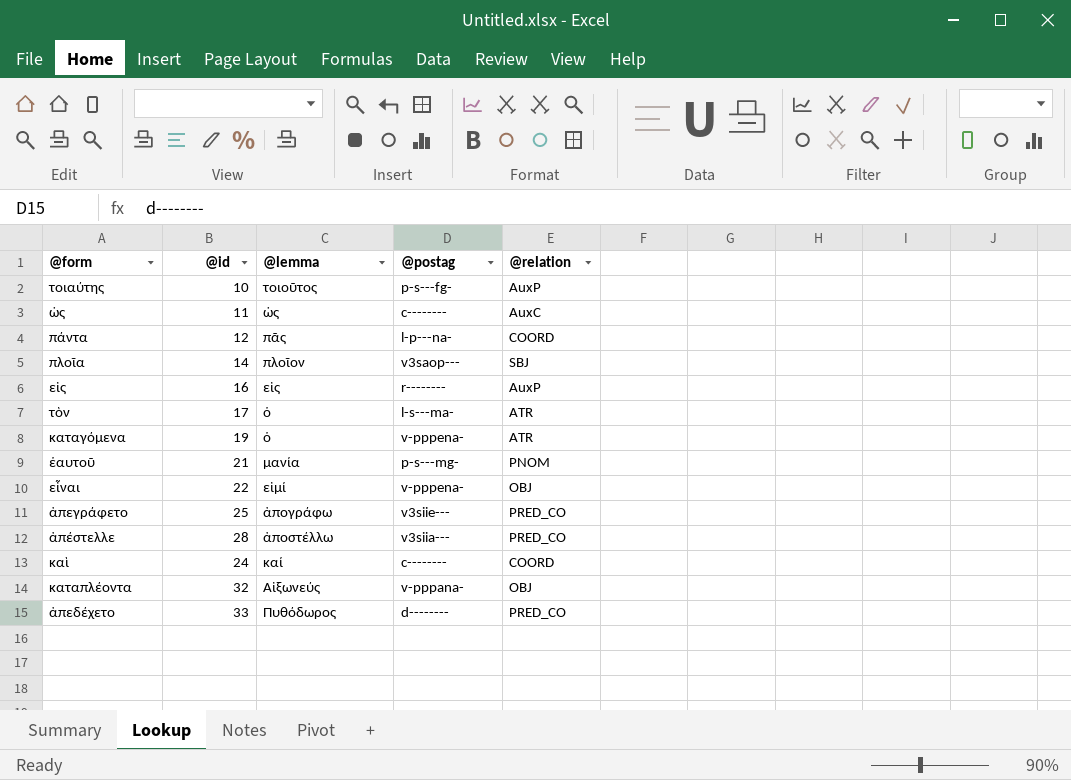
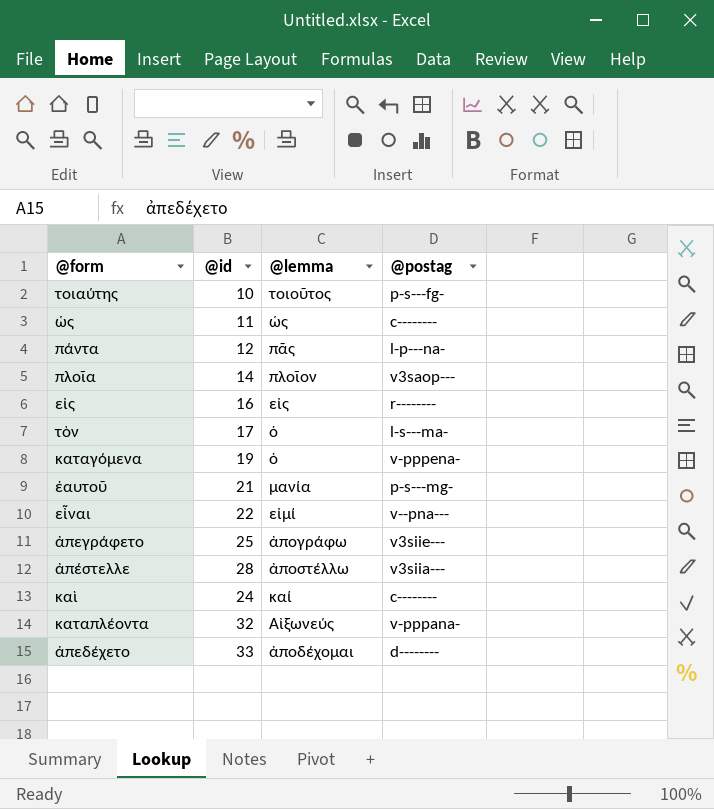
column @relation | position: 5 -> none
εἶναι | @postag: v-pppena- -> v--pna---
ἀπεδέχετο | @lemma: Πυθόδωρος -> ἀποδέχομαι

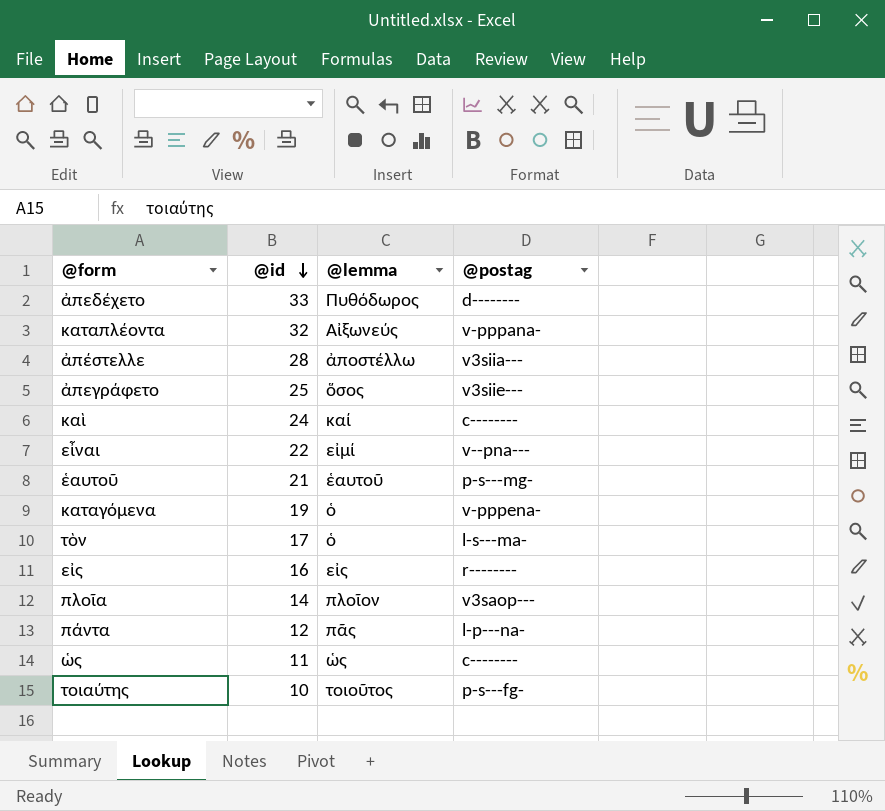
row order: none -> @id descending
ἀπεδέχετο | @lemma: ἀποδέχομαι -> Πυθόδωρος
ἀπεγράφετο | @lemma: ἀπογράφω -> ὅσος
ἑαυτοῦ | @lemma: μανία -> ἑαυτοῦ

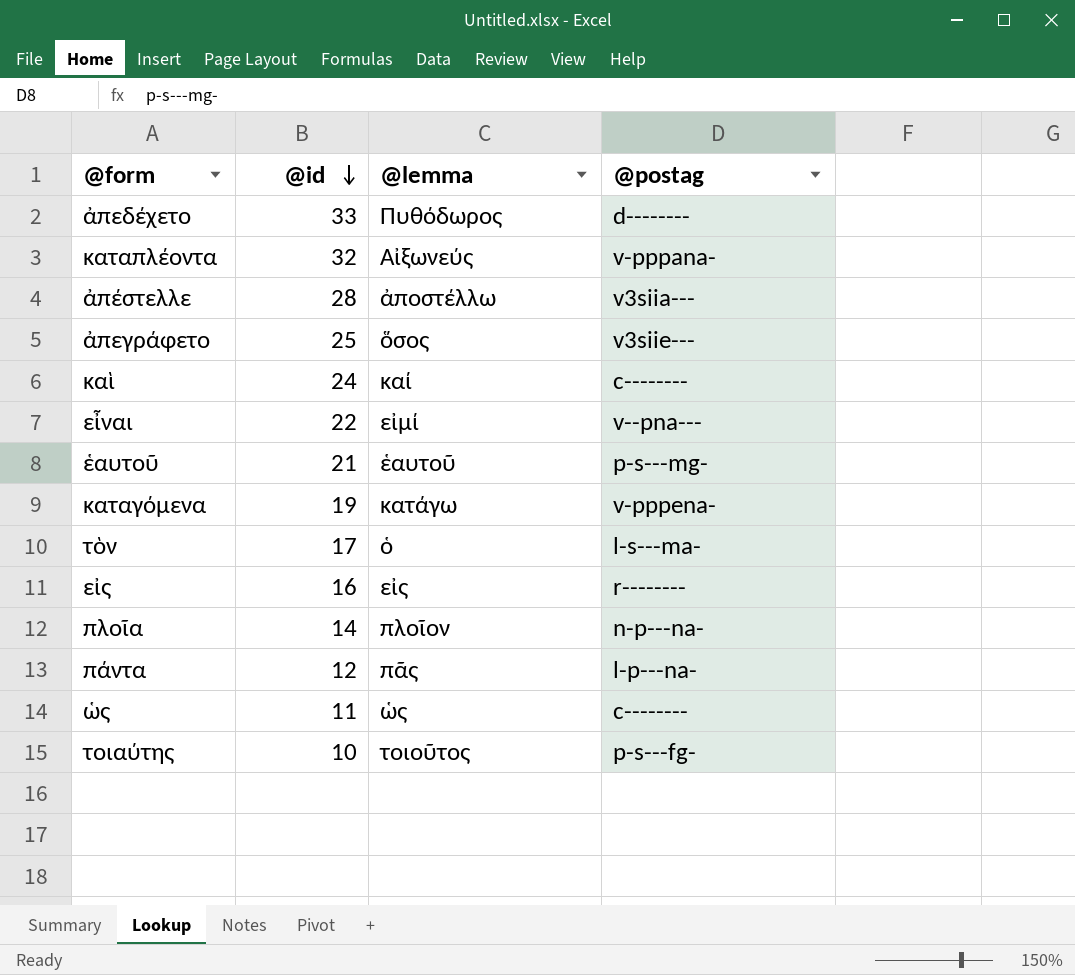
καταγόμενα | @lemma: ὁ -> κατάγω
πλοῖα | @postag: v3saop--- -> n-p---na-

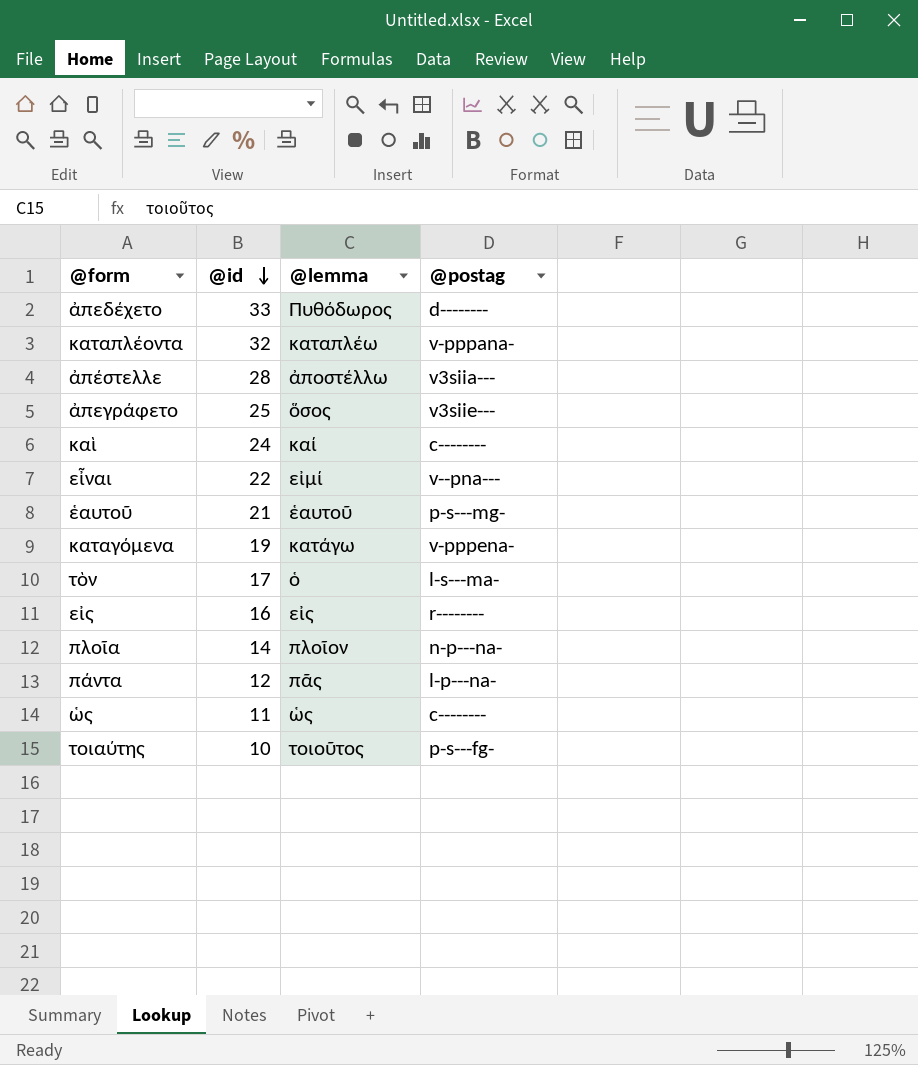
καταπλέοντα | @lemma: Αἰξωνεύς -> καταπλέω

